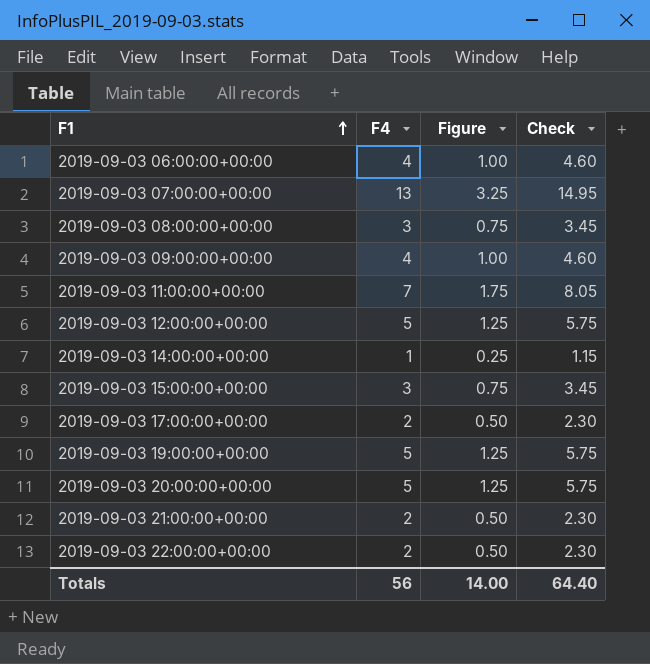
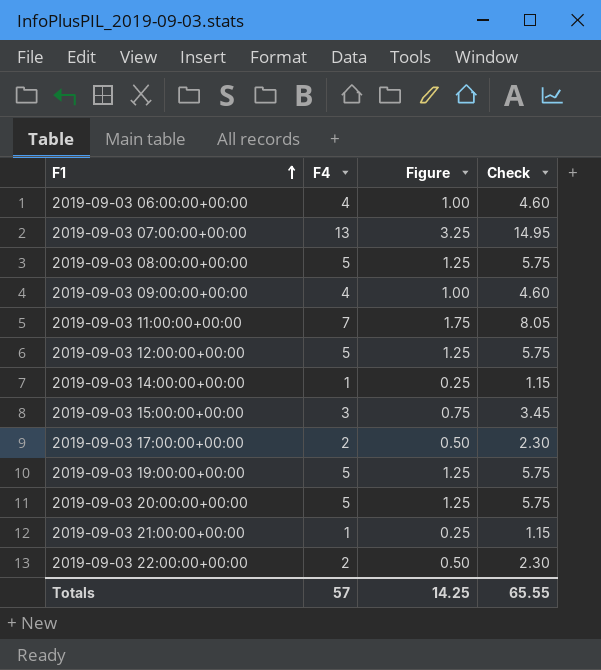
2019-09-03 08:00:00+00:00 | F4: 3 -> 5
2019-09-03 08:00:00+00:00 | Figure: 0.75 -> 1.25
2019-09-03 08:00:00+00:00 | Check: 3.45 -> 5.75
2019-09-03 21:00:00+00:00 | F4: 2 -> 1
2019-09-03 21:00:00+00:00 | Figure: 0.50 -> 0.25
2019-09-03 21:00:00+00:00 | Check: 2.30 -> 1.15
Totals | F4: 56 -> 57
Totals | Figure: 14.00 -> 14.25
Totals | Check: 64.40 -> 65.55

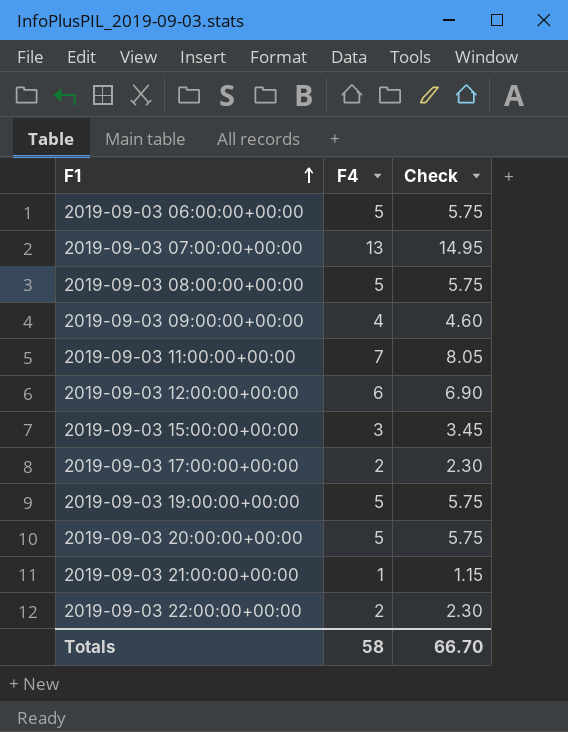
column Figure | formula: [F4] * 0.25 -> none
row 2019-09-03 14:00:00+00:00: 1 | 0.25 | 1.15 -> none
2019-09-03 06:00:00+00:00 | F4: 4 -> 5
2019-09-03 06:00:00+00:00 | Check: 4.60 -> 5.75
2019-09-03 12:00:00+00:00 | F4: 5 -> 6
2019-09-03 12:00:00+00:00 | Check: 5.75 -> 6.90
Totals | F4: 57 -> 58
Totals | Check: 65.55 -> 66.70

